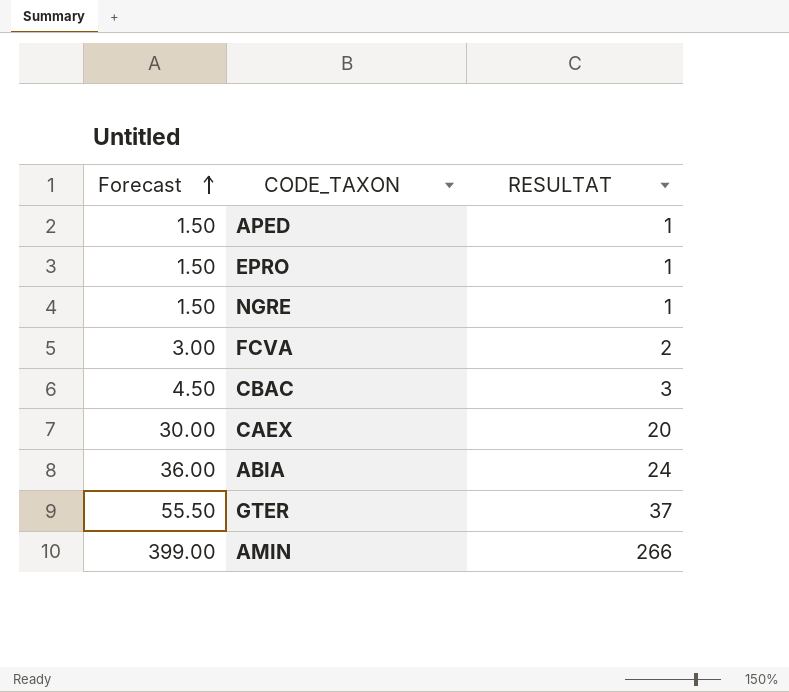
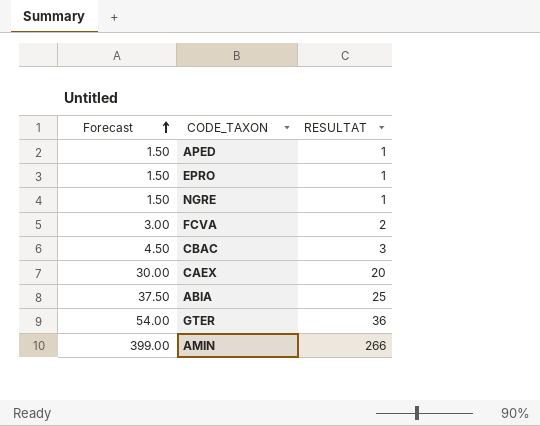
ABIA | Forecast: 36.00 -> 37.50
ABIA | RESULTAT: 24 -> 25
GTER | Forecast: 55.50 -> 54.00
GTER | RESULTAT: 37 -> 36

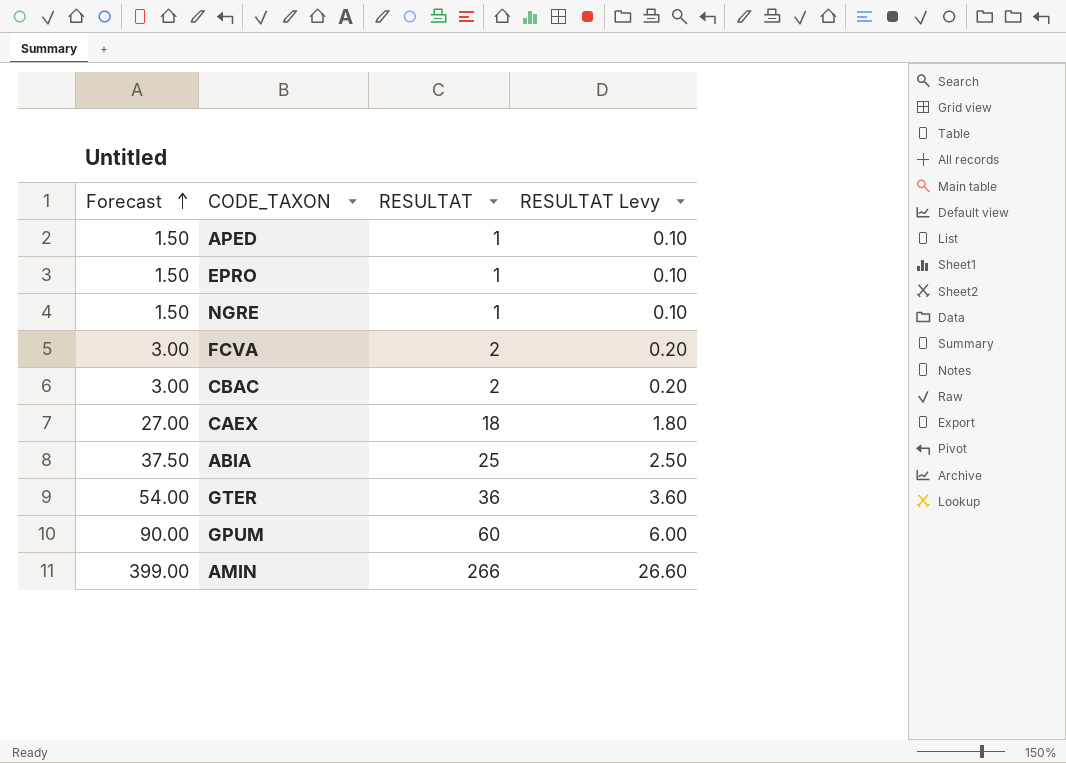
column RESULTAT Levy | formula: none -> [RESULTAT] * 0.1
CBAC | Forecast: 4.50 -> 3.00
CBAC | RESULTAT: 3 -> 2
CAEX | Forecast: 30.00 -> 27.00
CAEX | RESULTAT: 20 -> 18
row GPUM: none -> 90.00 | 60 | 6.00

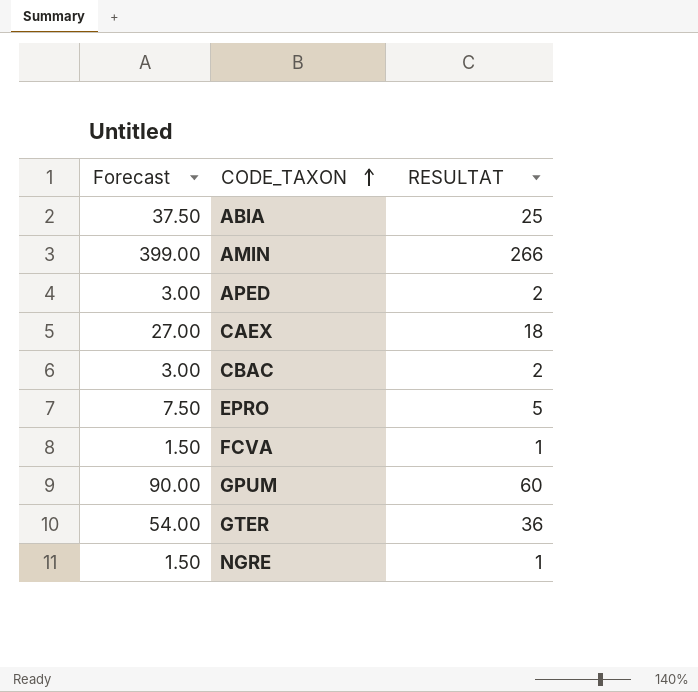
row order: Forecast ascending -> CODE_TAXON ascending
column RESULTAT Levy | formula: [RESULTAT] * 0.1 -> none
APED | Forecast: 1.50 -> 3.00
APED | RESULTAT: 1 -> 2
EPRO | Forecast: 1.50 -> 7.50
EPRO | RESULTAT: 1 -> 5
FCVA | Forecast: 3.00 -> 1.50
FCVA | RESULTAT: 2 -> 1

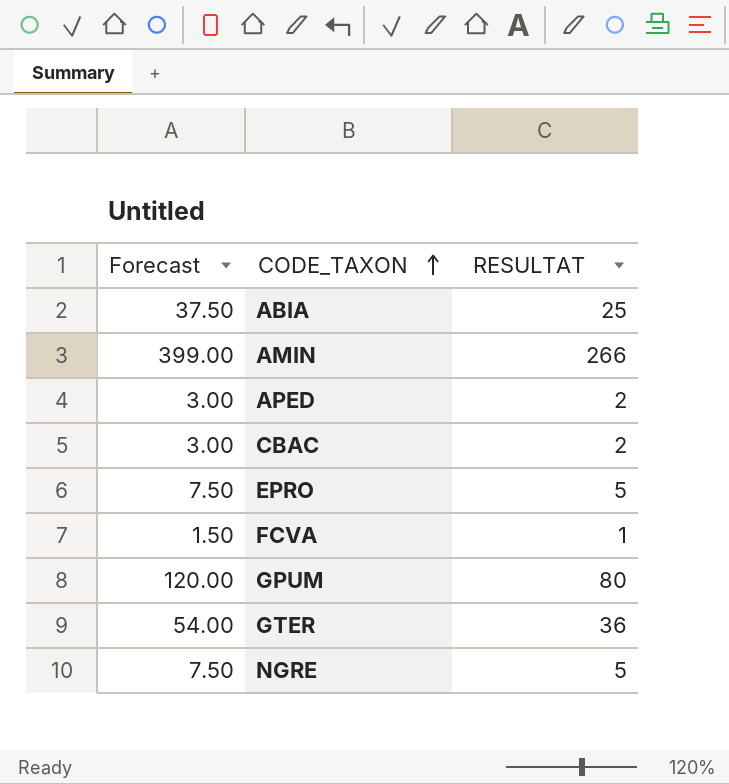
row CAEX: 27.00 | 18 -> none
GPUM | Forecast: 90.00 -> 120.00
GPUM | RESULTAT: 60 -> 80
NGRE | Forecast: 1.50 -> 7.50
NGRE | RESULTAT: 1 -> 5

